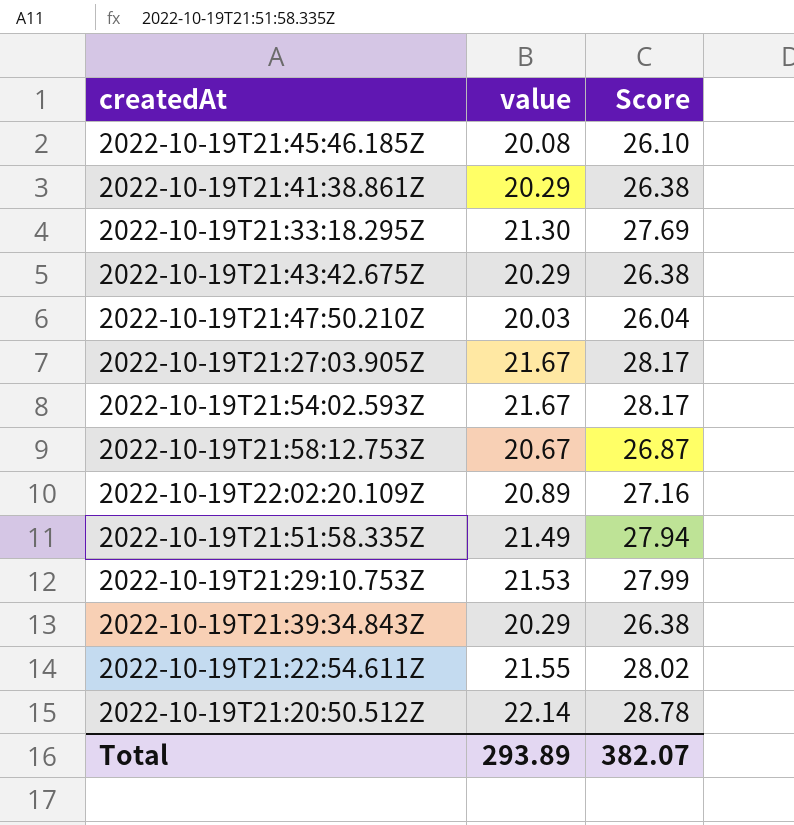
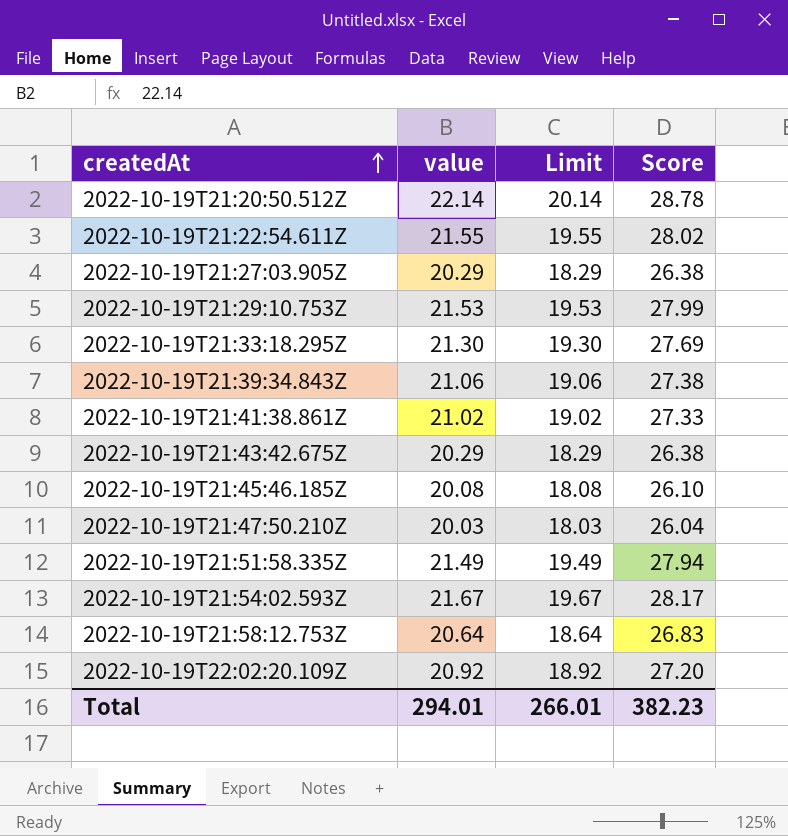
row order: none -> createdAt ascending
column Limit | formula: none -> [value] - 2
2022-10-19T21:27:03.905Z | value: 21.67 -> 20.29
2022-10-19T21:27:03.905Z | Score: 28.17 -> 26.38
2022-10-19T21:39:34.843Z | value: 20.29 -> 21.06
2022-10-19T21:39:34.843Z | Score: 26.38 -> 27.38
2022-10-19T21:41:38.861Z | value: 20.29 -> 21.02
2022-10-19T21:41:38.861Z | Score: 26.38 -> 27.33
2022-10-19T21:58:12.753Z | value: 20.67 -> 20.64
2022-10-19T21:58:12.753Z | Score: 26.87 -> 26.83
2022-10-19T22:02:20.109Z | value: 20.89 -> 20.92
2022-10-19T22:02:20.109Z | Score: 27.16 -> 27.20
Total | value: 293.89 -> 294.01
Total | Score: 382.07 -> 382.23

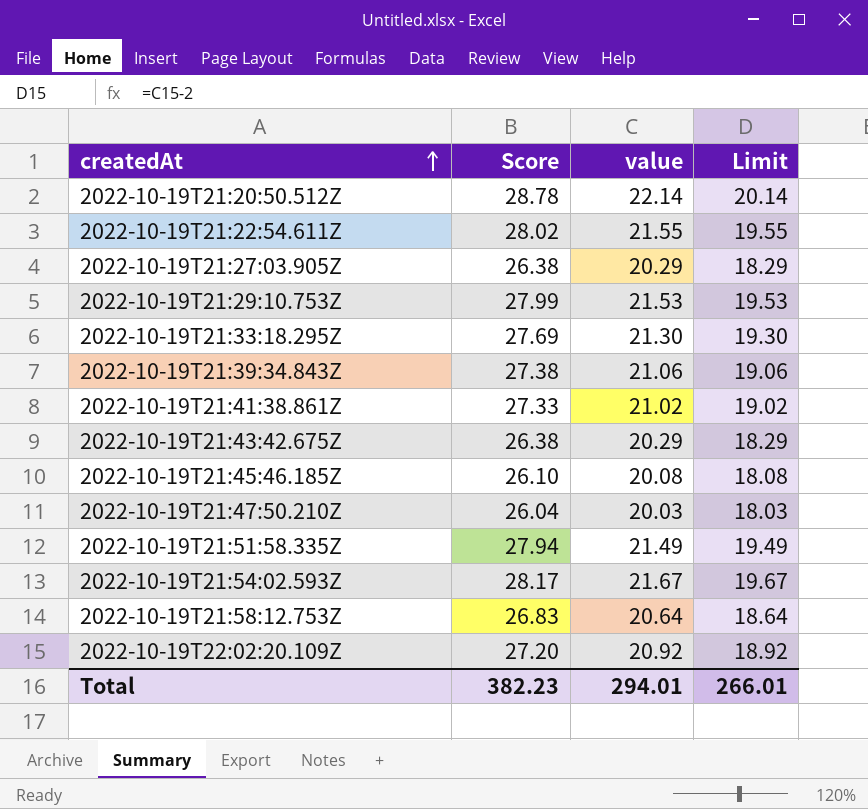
column Score | position: 4 -> 2

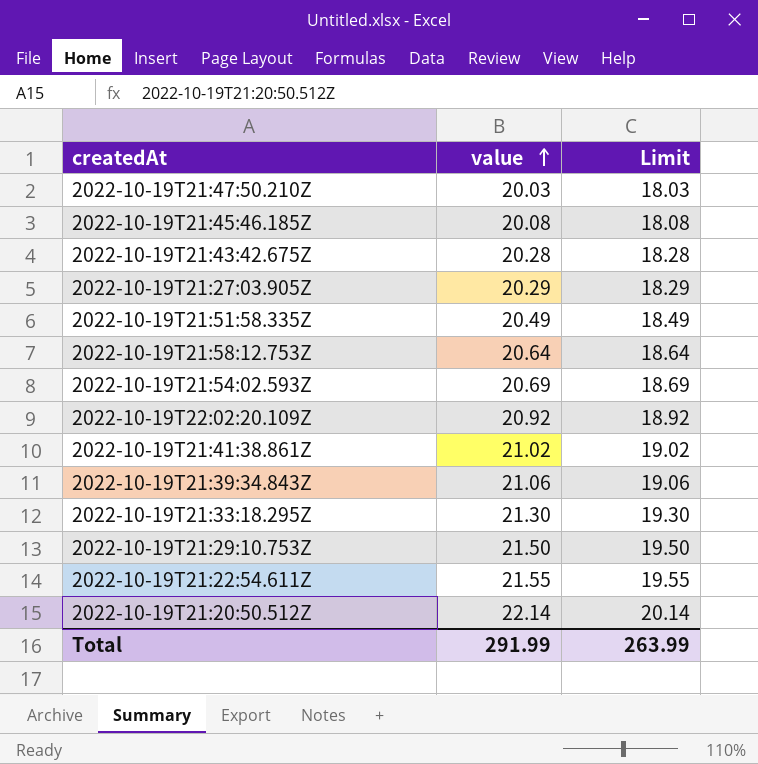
row order: createdAt ascending -> value ascending
column Score | formula: [value] * 1.3 -> none
2022-10-19T21:43:42.675Z | value: 20.29 -> 20.28
2022-10-19T21:43:42.675Z | Limit: 18.29 -> 18.28
2022-10-19T21:51:58.335Z | value: 21.49 -> 20.49
2022-10-19T21:51:58.335Z | Limit: 19.49 -> 18.49
2022-10-19T21:54:02.593Z | value: 21.67 -> 20.69
2022-10-19T21:54:02.593Z | Limit: 19.67 -> 18.69
2022-10-19T21:29:10.753Z | value: 21.53 -> 21.50
2022-10-19T21:29:10.753Z | Limit: 19.53 -> 19.50
Total | value: 294.01 -> 291.99
Total | Limit: 266.01 -> 263.99

